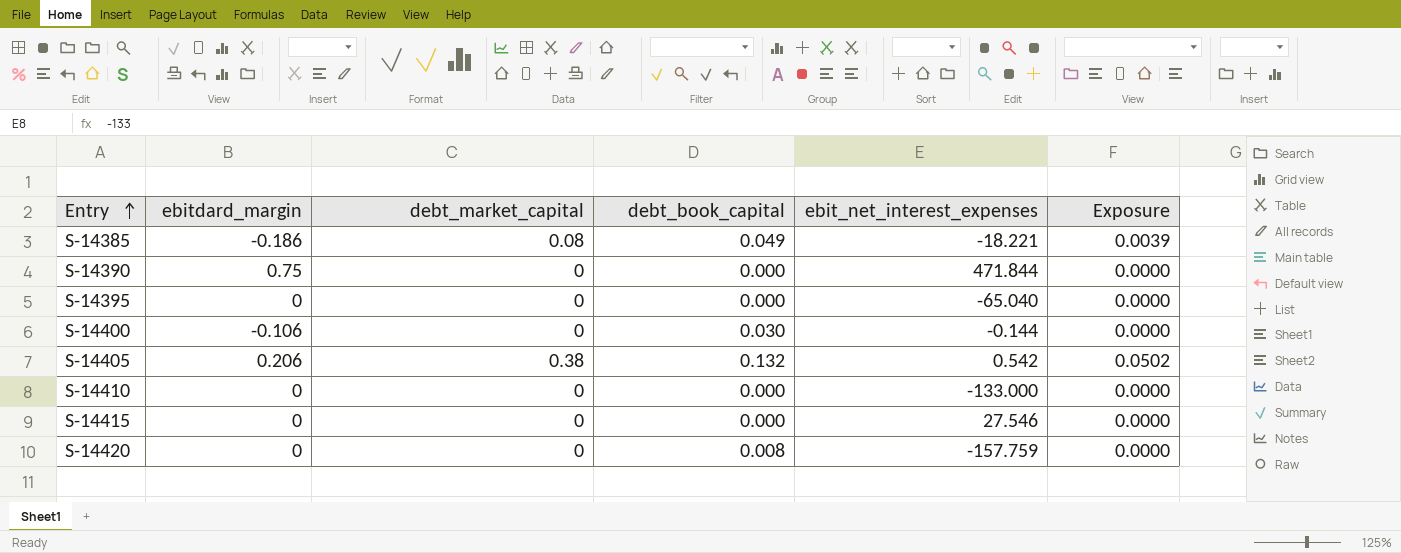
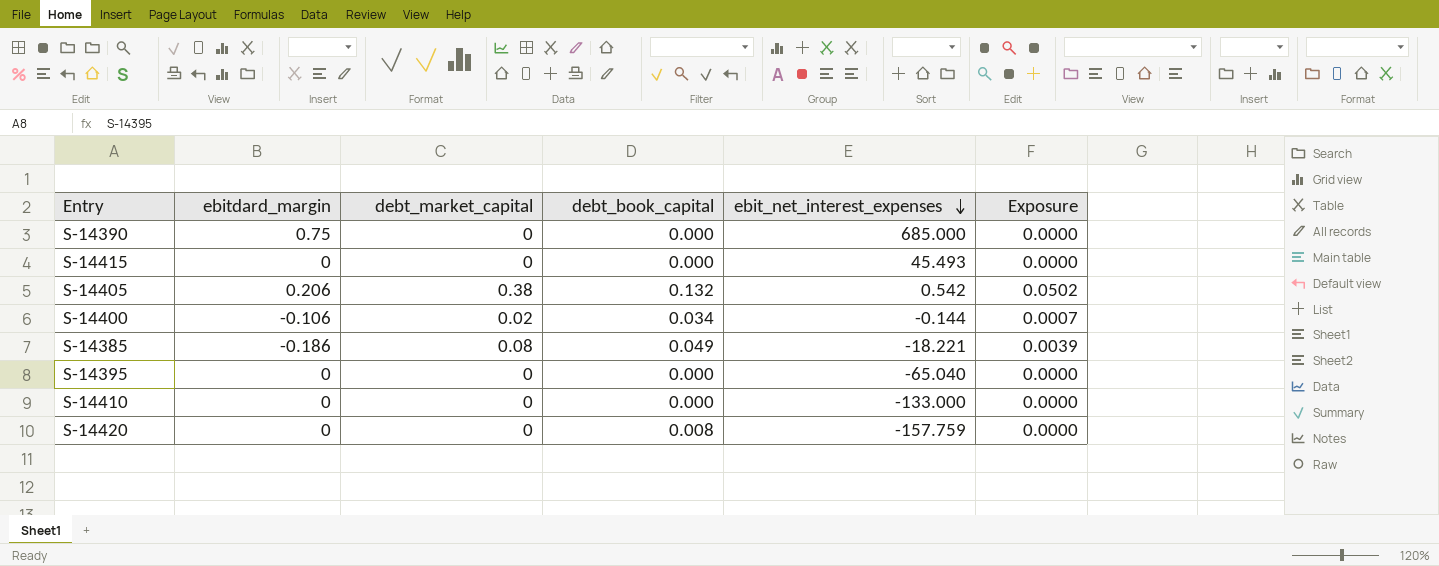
row order: Entry ascending -> ebit_net_interest_expenses descending
S-14390 | ebit_net_interest_expenses: 471.844 -> 685.000
S-14415 | ebit_net_interest_expenses: 27.546 -> 45.493
S-14400 | debt_market_capital: 0 -> 0.02
S-14400 | debt_book_capital: 0.030 -> 0.034
S-14400 | Exposure: 0.0000 -> 0.0007

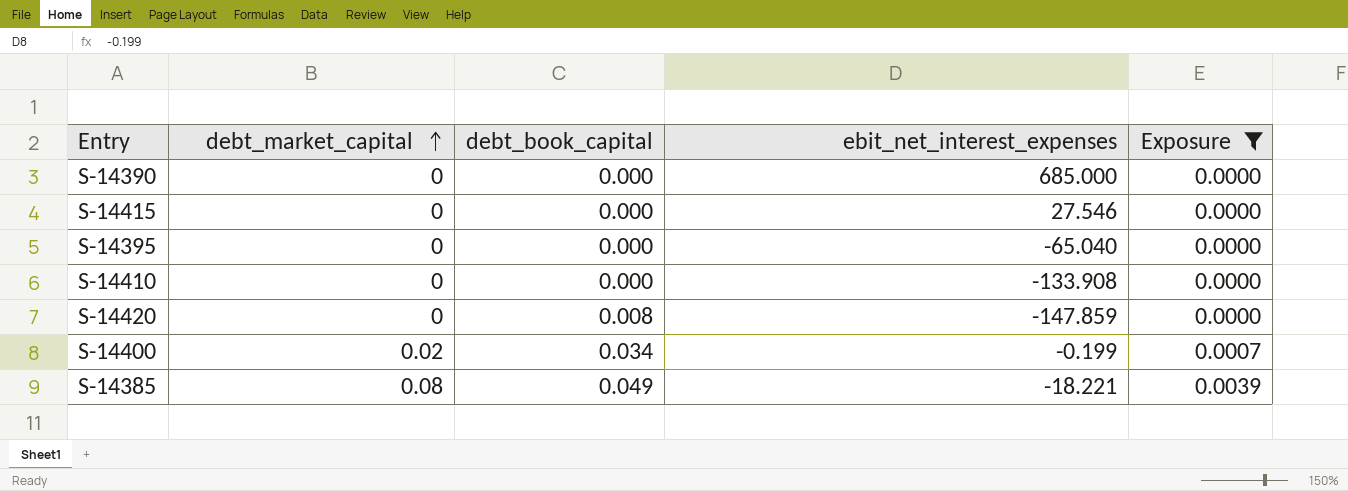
filter: none -> Exposure != 0.0502
row order: ebit_net_interest_expenses descending -> debt_market_capital ascending
column ebitdard_margin | position: 2 -> none
S-14415 | ebit_net_interest_expenses: 45.493 -> 27.546
S-14410 | ebit_net_interest_expenses: -133.000 -> -133.908
S-14420 | ebit_net_interest_expenses: -157.759 -> -147.859
S-14400 | ebit_net_interest_expenses: -0.144 -> -0.199

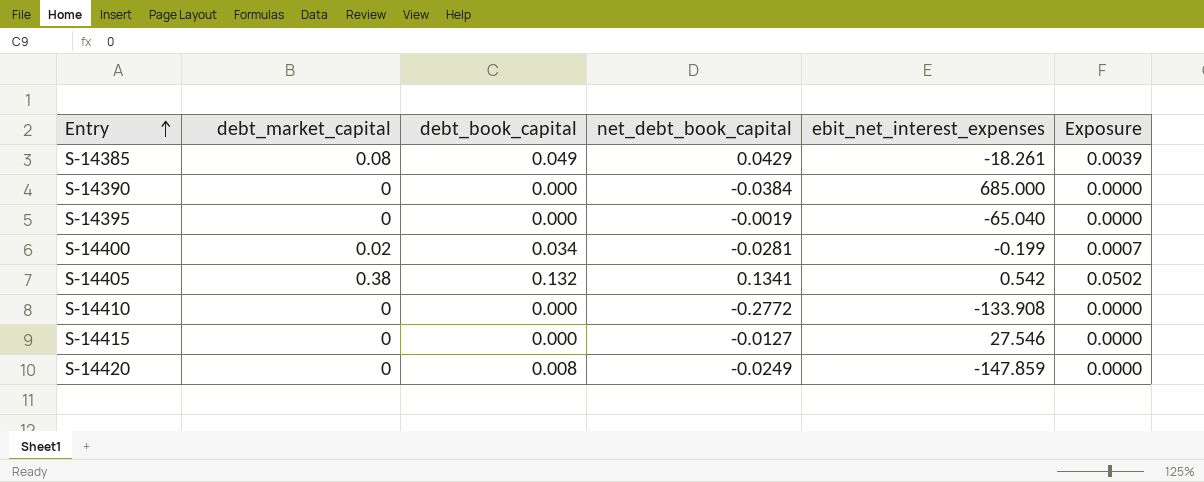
filter: Exposure != 0.0502 -> none
row order: debt_market_capital ascending -> Entry ascending
column net_debt_book_capital | position: none -> 4
S-14385 | ebit_net_interest_expenses: -18.221 -> -18.261

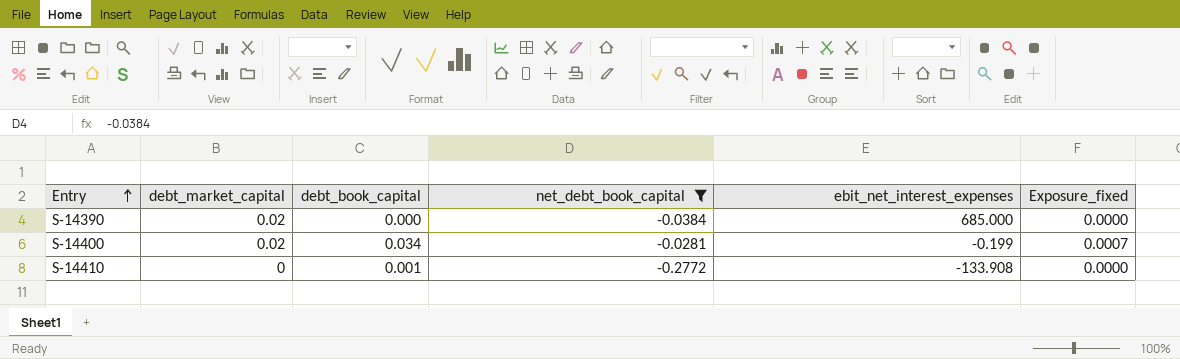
filter: none -> net_debt_book_capital <= -0.0281
column name: Exposure -> Exposure_fixed
S-14390 | debt_market_capital: 0 -> 0.02
S-14410 | debt_book_capital: 0.000 -> 0.001

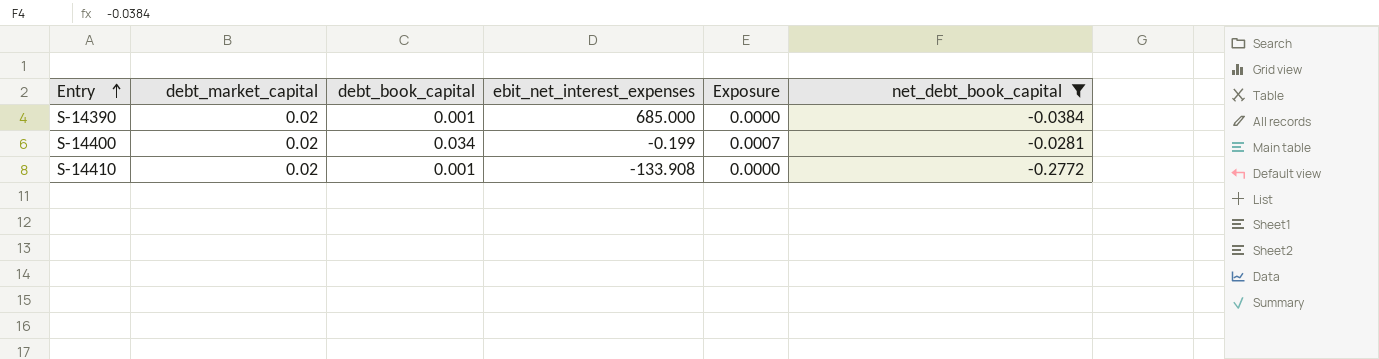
column name: Exposure_fixed -> Exposure
column net_debt_book_capital | position: 4 -> 6
S-14390 | debt_book_capital: 0.000 -> 0.001
S-14410 | debt_market_capital: 0 -> 0.02

